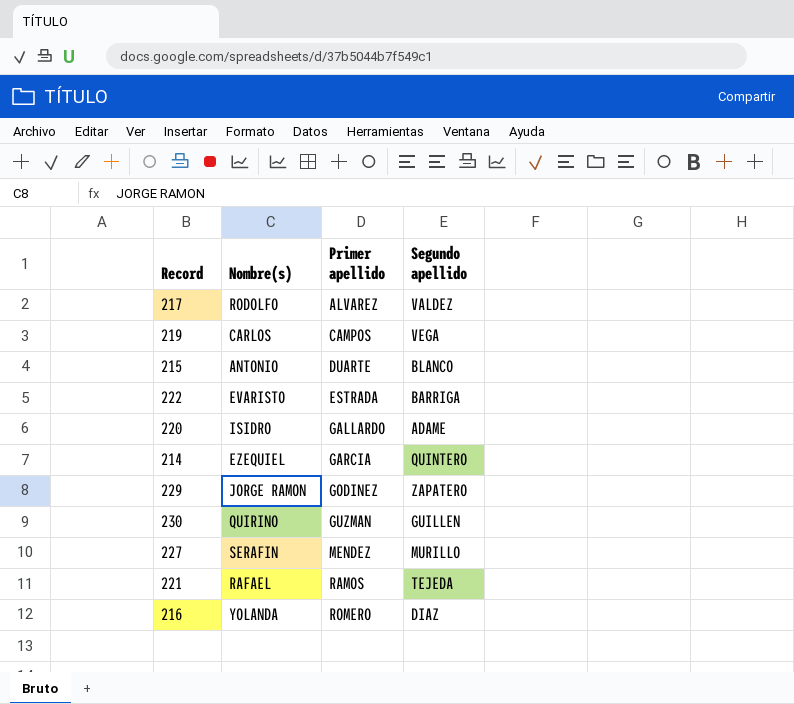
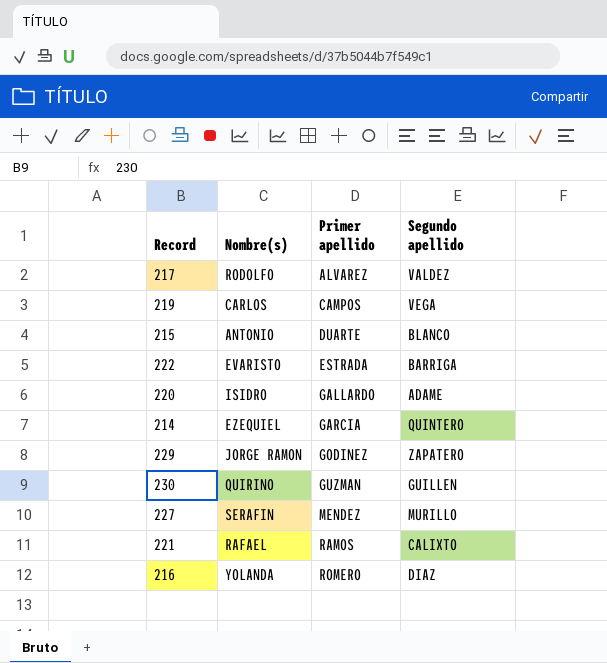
221 | Segundo apellido: TEJEDA -> CALIXTO

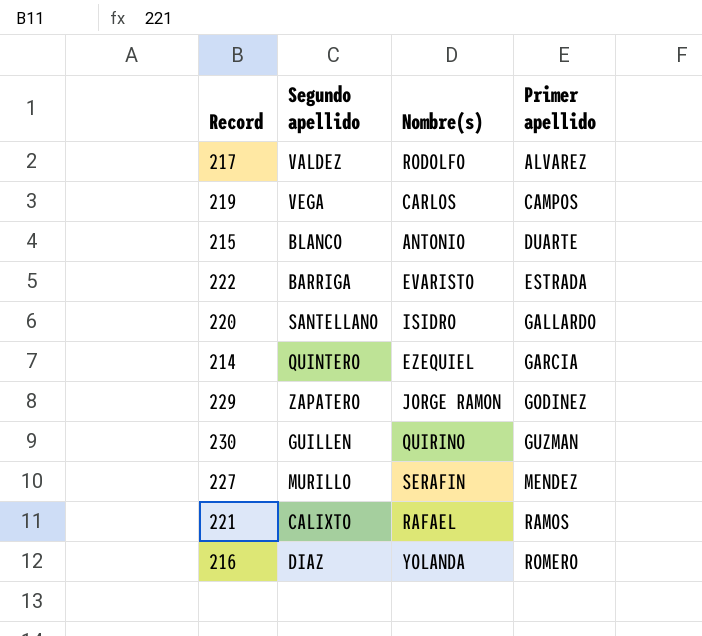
column Segundo apellido | position: 4 -> 2
220 | Segundo apellido: ADAME -> SANTELLANO

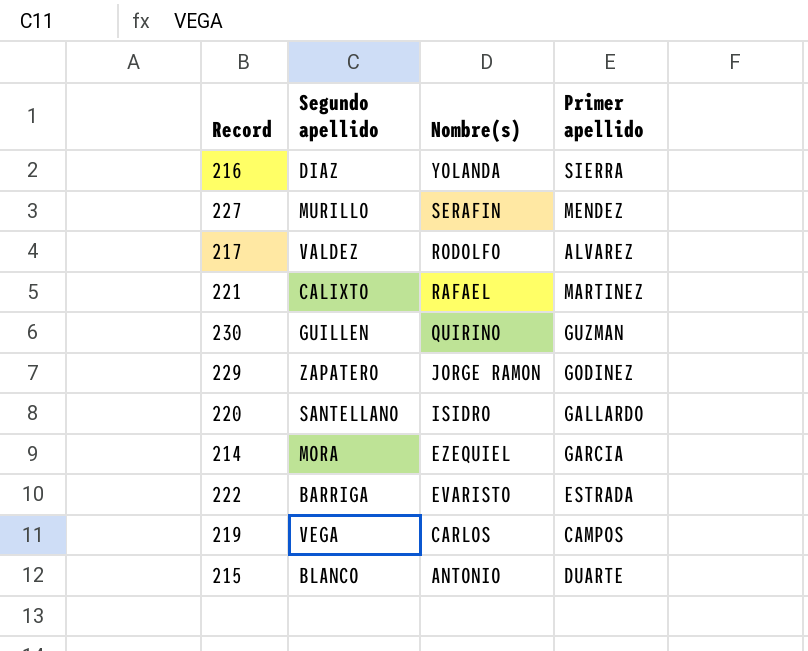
row order: Primer apellido ascending -> Nombre(s) descending
216 | Primer apellido: ROMERO -> SIERRA
221 | Primer apellido: RAMOS -> MARTINEZ
214 | Segundo apellido: QUINTERO -> MORA

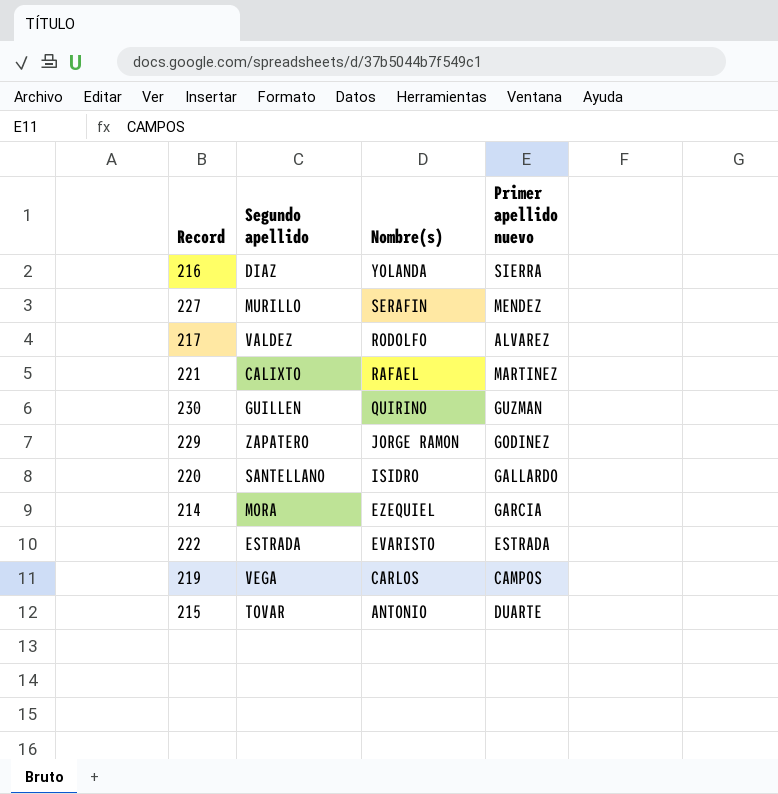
column name: Primer apellido -> Primer apellido nuevo
222 | Segundo apellido: BARRIGA -> ESTRADA
215 | Segundo apellido: BLANCO -> TOVAR

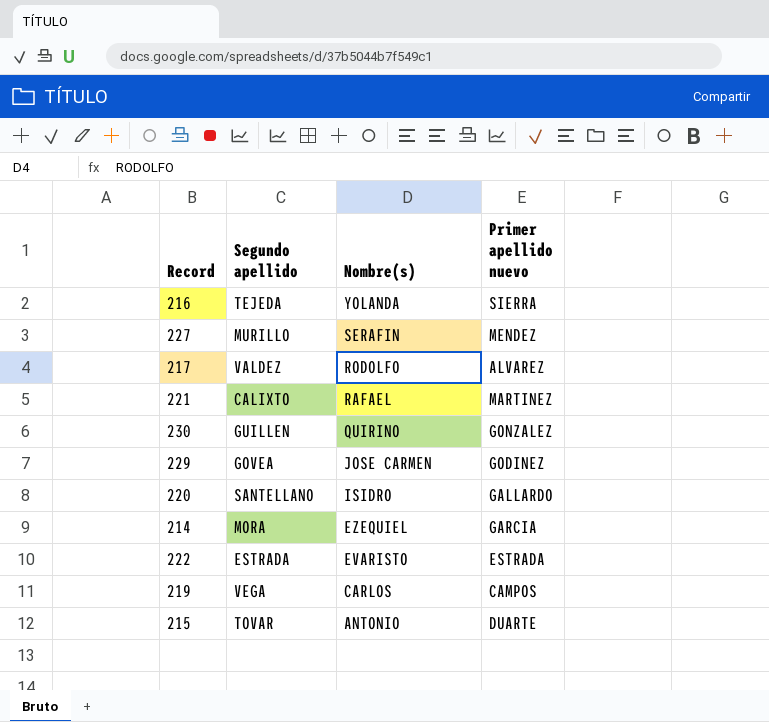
216 | Segundo apellido: DIAZ -> TEJEDA
230 | Primer apellido nuevo: GUZMAN -> GONZALEZ
229 | Segundo apellido: ZAPATERO -> GOVEA
229 | Nombre(s): JORGE RAMON -> JOSE CARMEN

